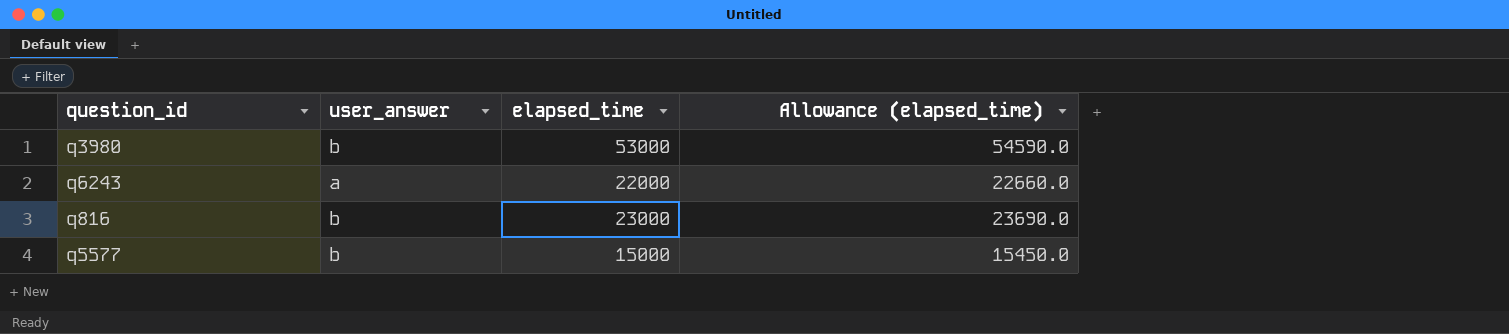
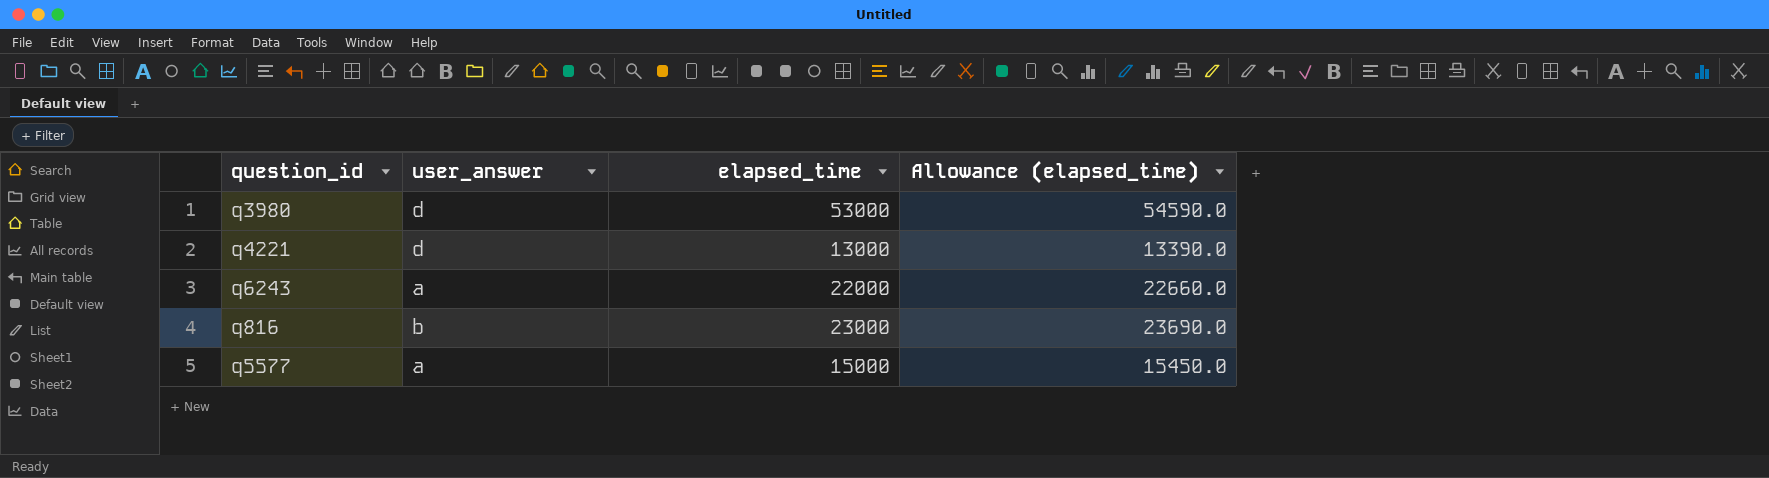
q3980 | user_answer: b -> d
row q4221: none -> d | 13000 | 13390.0
q5577 | user_answer: b -> a

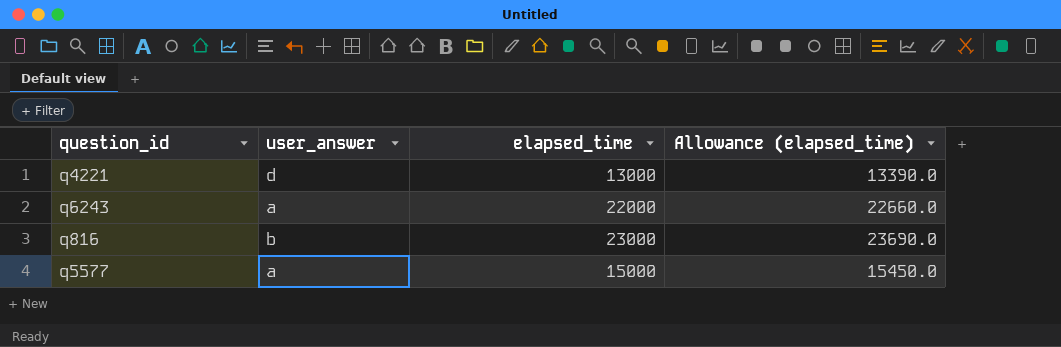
row q3980: d | 53000 | 54590.0 -> none

